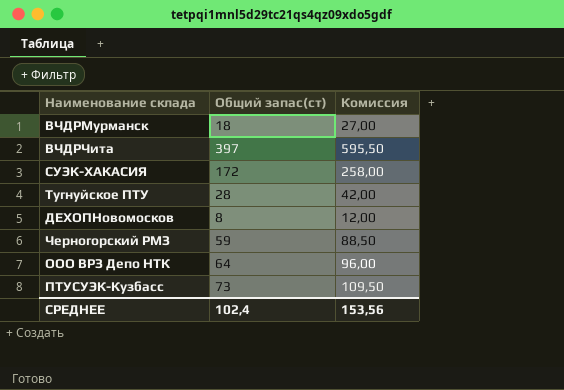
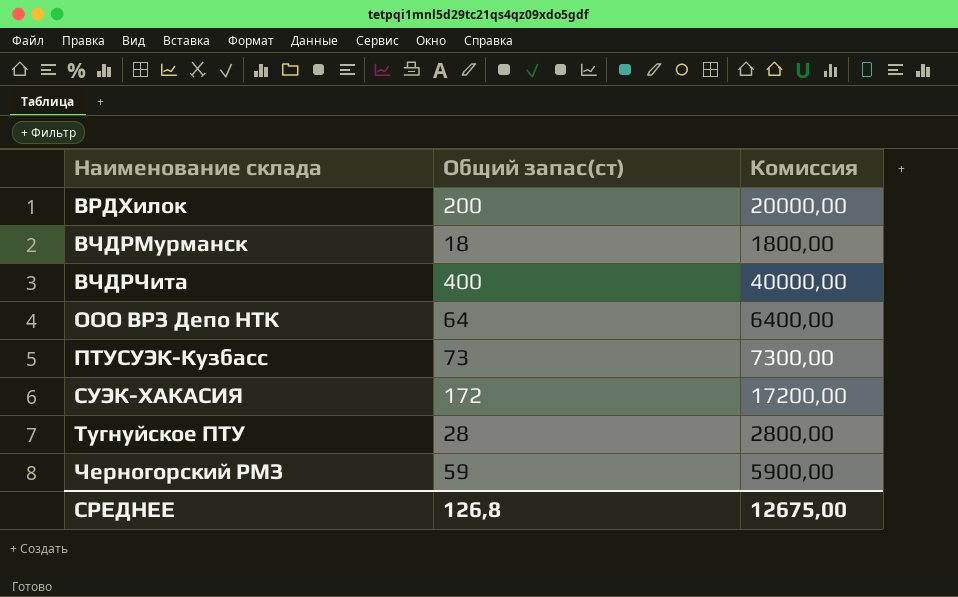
row order: none -> Наименование склада ascending
column Комиссия | formula: [Общий запас(ст)] * 1,5 -> [Общий запас(ст)] * 100
row ДЕХОПНовомосков: 8 | 12,00 -> none
row ВРДХилок: none -> 200 | 20000,00
ВЧДРЧита | Общий запас(ст): 397 -> 400
СРЕДНЕЕ | Общий запас(ст): 102,4 -> 126,8
СРЕДНЕЕ | Комиссия: 153,56 -> 12675,00

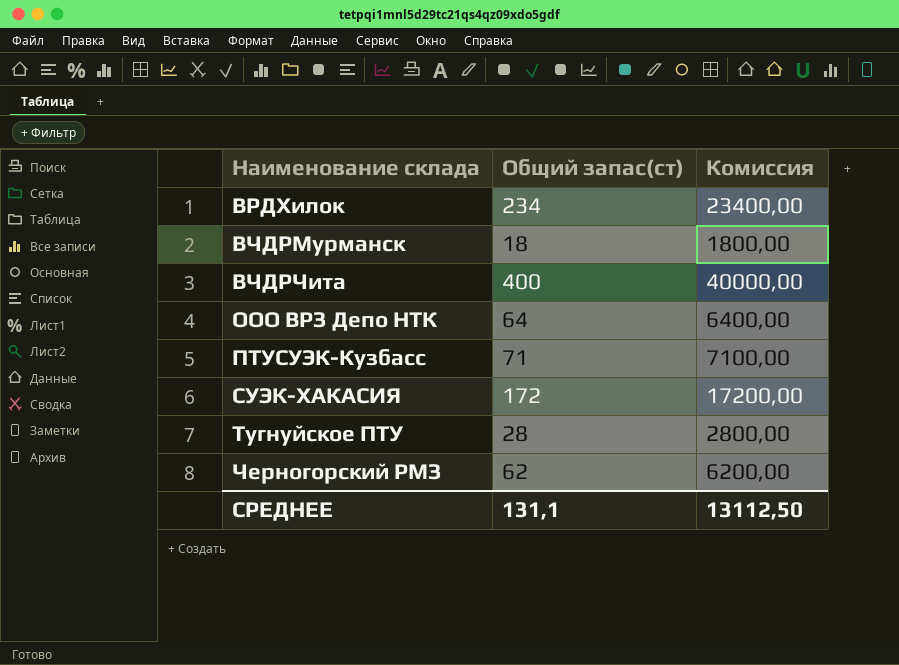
ВРДХилок | Общий запас(ст): 200 -> 234
ВРДХилок | Комиссия: 20000,00 -> 23400,00
ПТУСУЭК-Кузбасс | Общий запас(ст): 73 -> 71
ПТУСУЭК-Кузбасс | Комиссия: 7300,00 -> 7100,00
Черногорский РМЗ | Общий запас(ст): 59 -> 62
Черногорский РМЗ | Комиссия: 5900,00 -> 6200,00
СРЕДНЕЕ | Общий запас(ст): 126,8 -> 131,1
СРЕДНЕЕ | Комиссия: 12675,00 -> 13112,50

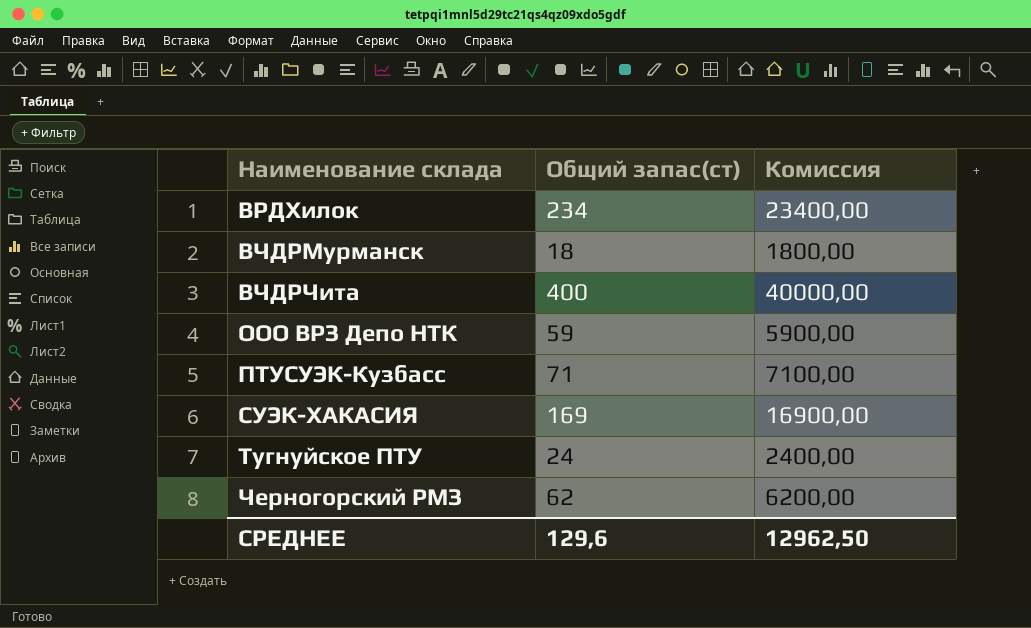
ООО ВРЗ Депо НТК | Общий запас(ст): 64 -> 59
ООО ВРЗ Депо НТК | Комиссия: 6400,00 -> 5900,00
СУЭК-ХАКАСИЯ | Общий запас(ст): 172 -> 169
СУЭК-ХАКАСИЯ | Комиссия: 17200,00 -> 16900,00
Тугнуйское ПТУ | Общий запас(ст): 28 -> 24
Тугнуйское ПТУ | Комиссия: 2800,00 -> 2400,00
СРЕДНЕЕ | Общий запас(ст): 131,1 -> 129,6
СРЕДНЕЕ | Комиссия: 13112,50 -> 12962,50

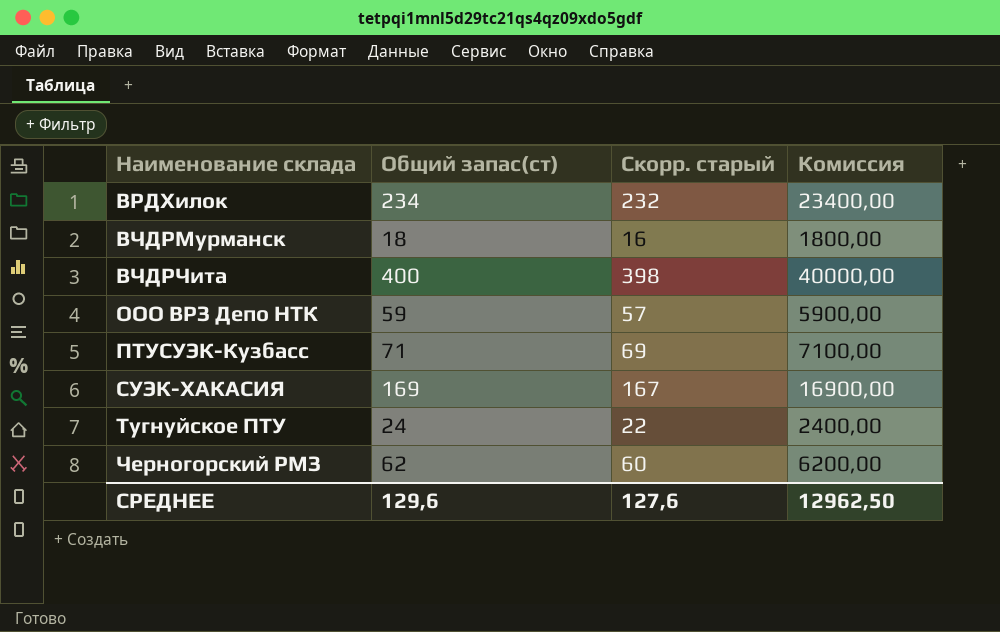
column Скорр. старый | formula: none -> [Общий запас(ст)] - 2

